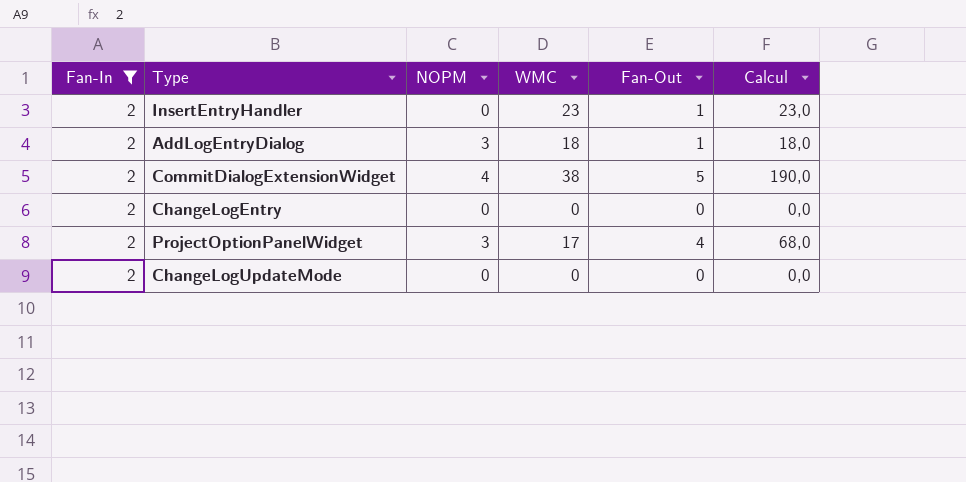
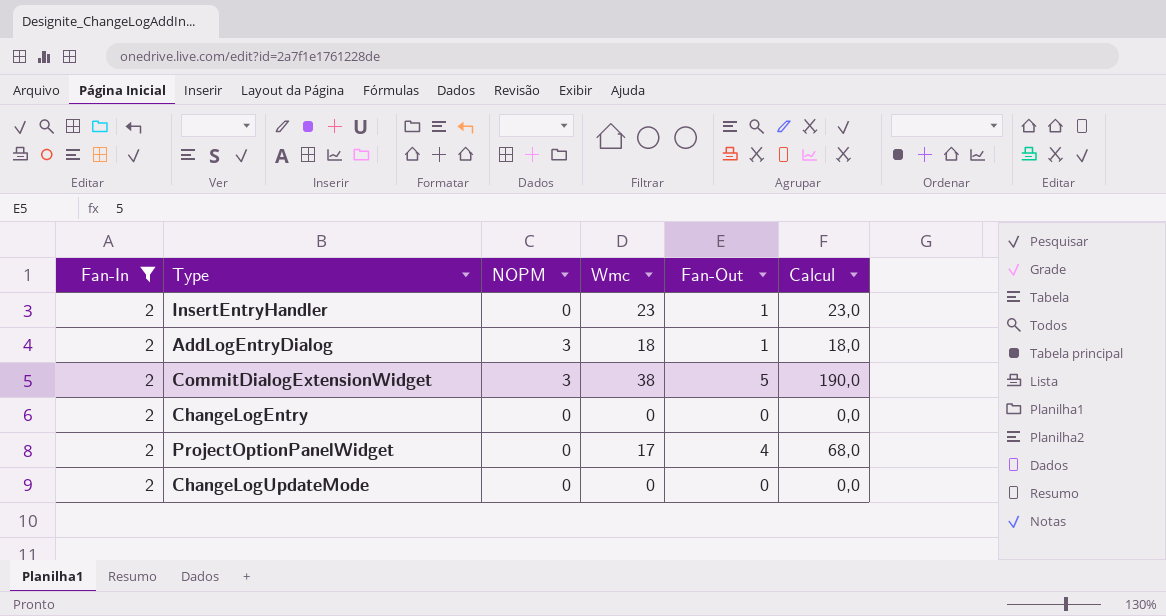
column name: WMC -> Wmc
CommitDialogExtensionWidget | NOPM: 4 -> 3
ProjectOptionPanelWidget | NOPM: 3 -> 0

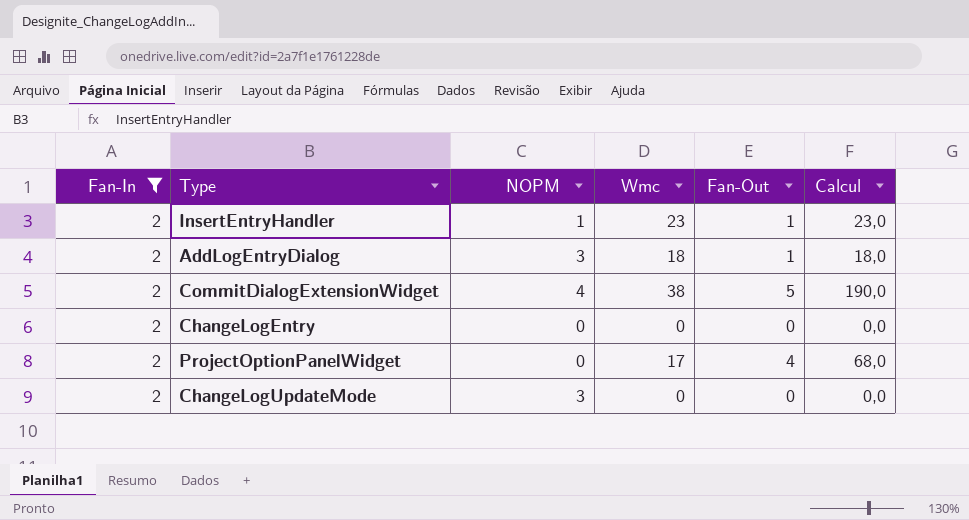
InsertEntryHandler | NOPM: 0 -> 1
CommitDialogExtensionWidget | NOPM: 3 -> 4
ChangeLogUpdateMode | NOPM: 0 -> 3

